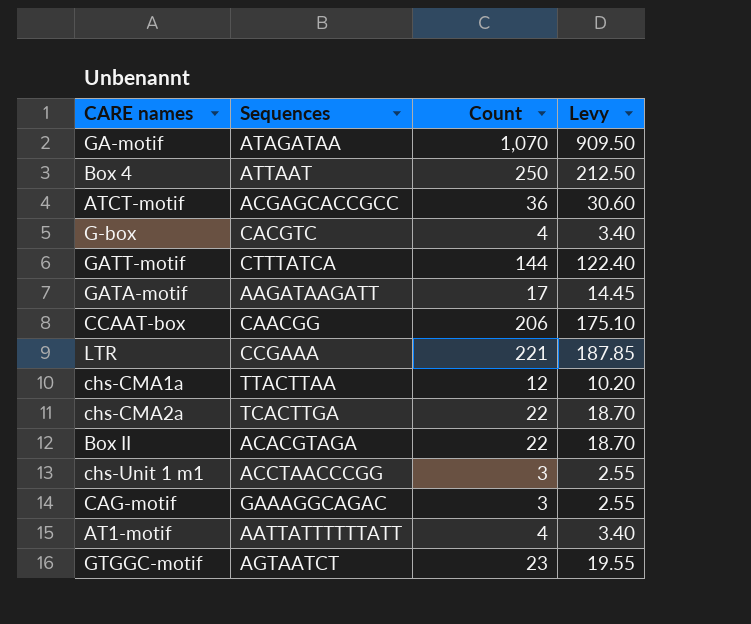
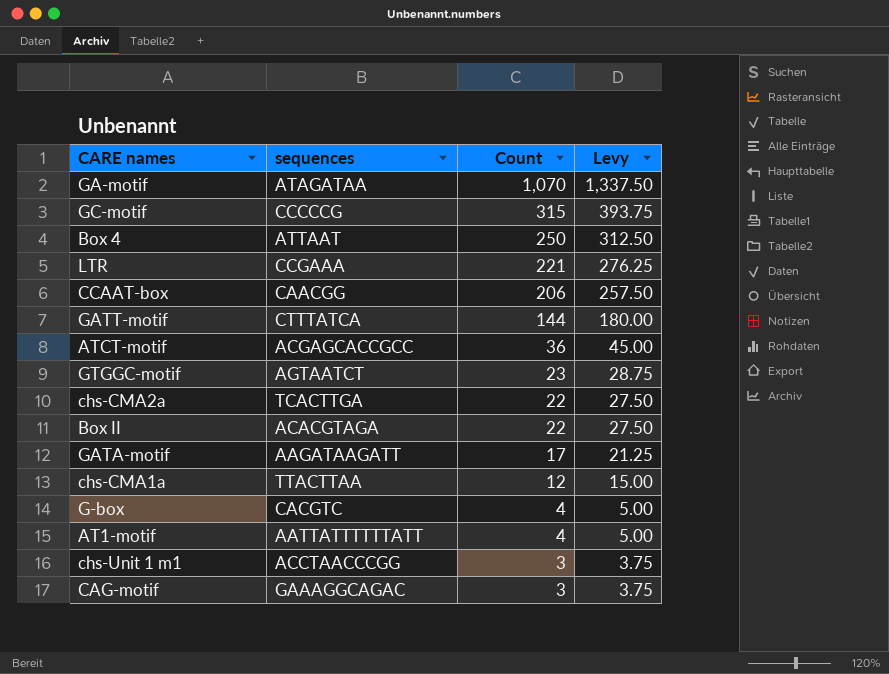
row order: none -> Count descending
column name: Sequences -> sequences
column Levy | formula: [Count] * 0.85 -> [Count] * 1.25
row GC-motif: none -> CCCCCG | 315 | 393.75

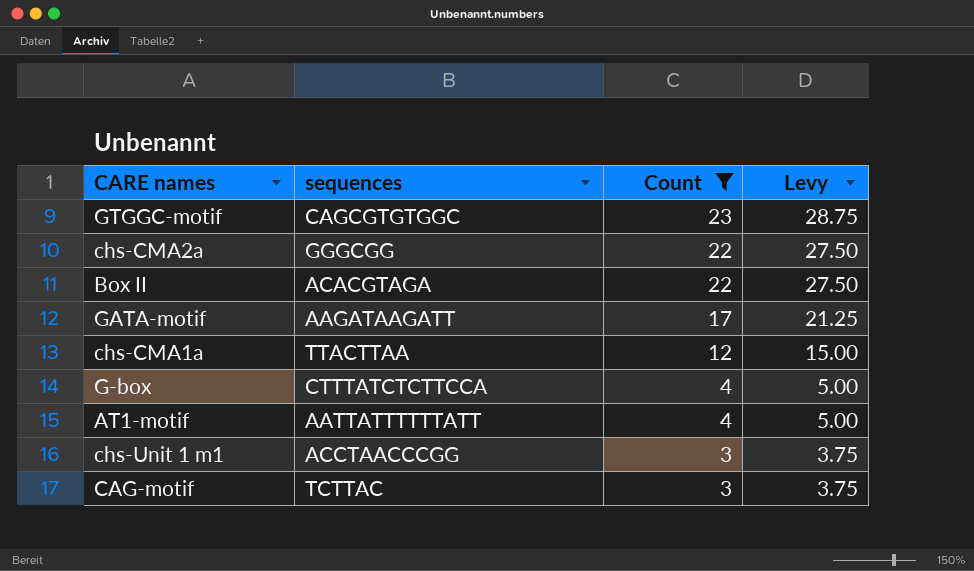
filter: none -> Count <= 23
GTGGC-motif | sequences: AGTAATCT -> CAGCGTGTGGC
chs-CMA2a | sequences: TCACTTGA -> GGGCGG
G-box | sequences: CACGTC -> CTTTATCTCTTCCA
CAG-motif | sequences: GAAAGGCAGAC -> TCTTAC

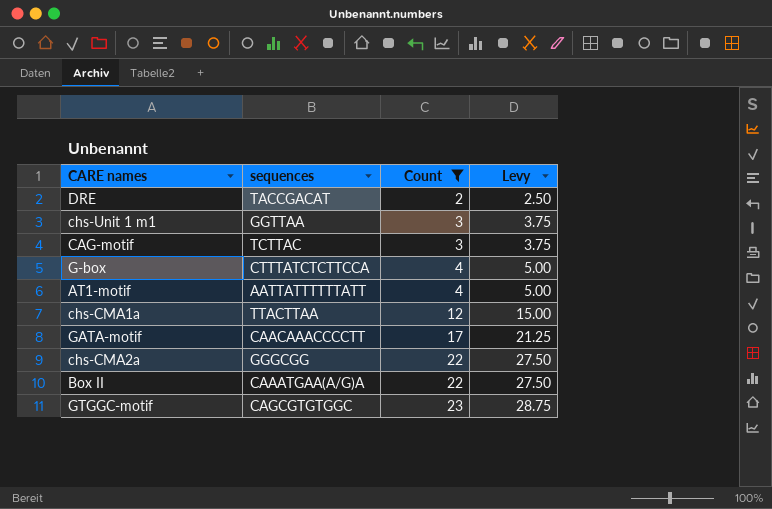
row order: Count descending -> Count ascending
row DRE: none -> TACCGACAT | 2 | 2.50
chs-Unit 1 m1 | sequences: ACCTAACCCGG -> GGTTAA
GATA-motif | sequences: AAGATAAGATT -> CAACAAACCCCTT
Box II | sequences: ACACGTAGA -> CAAATGAA(A/G)A

